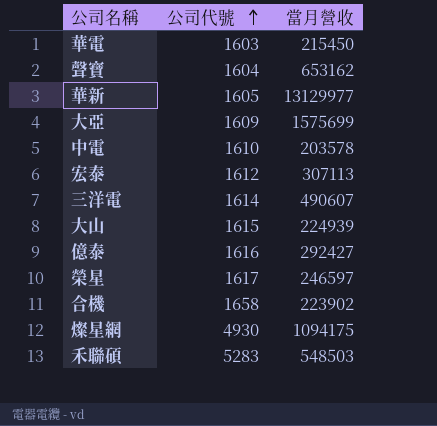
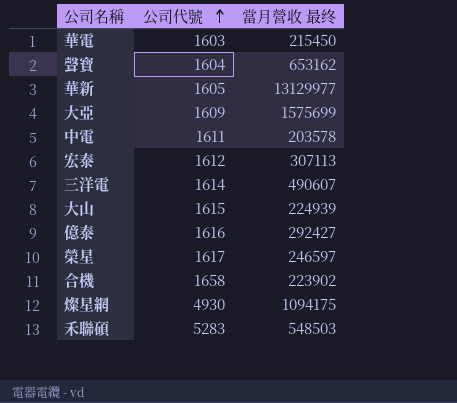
column name: 當月營收 -> 當月營收 最终
中電 | 公司代號: 1610 -> 1611

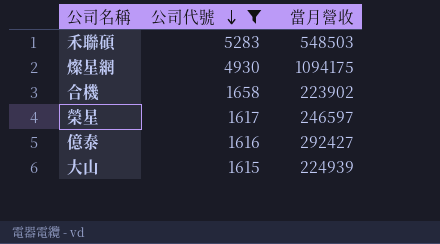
filter: none -> 公司代號 >= 1615
row order: 公司代號 ascending -> 公司代號 descending
column name: 當月營收 最终 -> 當月營收

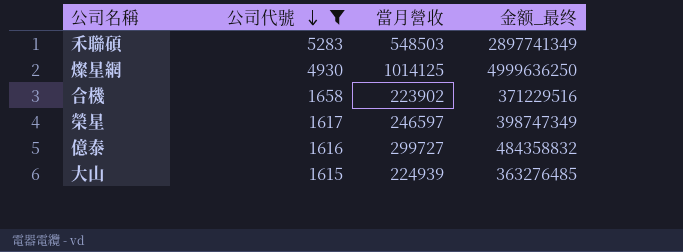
column 金额_最终 | formula: none -> [公司代號] * [當月營收]
燦星網 | 當月營收: 1094175 -> 1014125
億泰 | 當月營收: 292427 -> 299727

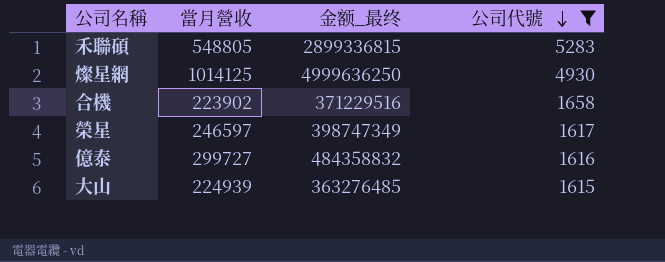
column 公司代號 | position: 2 -> 4
禾聯碩 | 當月營收: 548503 -> 548805
禾聯碩 | 金额_最终: 2897741349 -> 2899336815

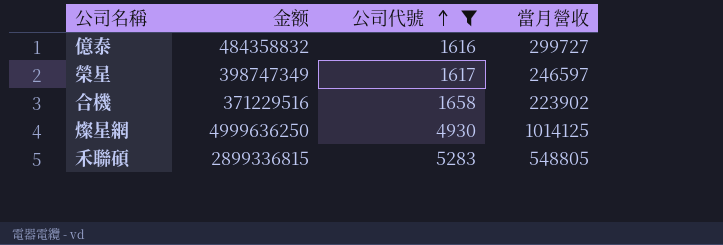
row order: 公司代號 descending -> 公司代號 ascending
column name: 金额_最终 -> 金额
column 當月營收 | position: 2 -> 4
row 大山: 224939 | 363276485 | 1615 -> none

